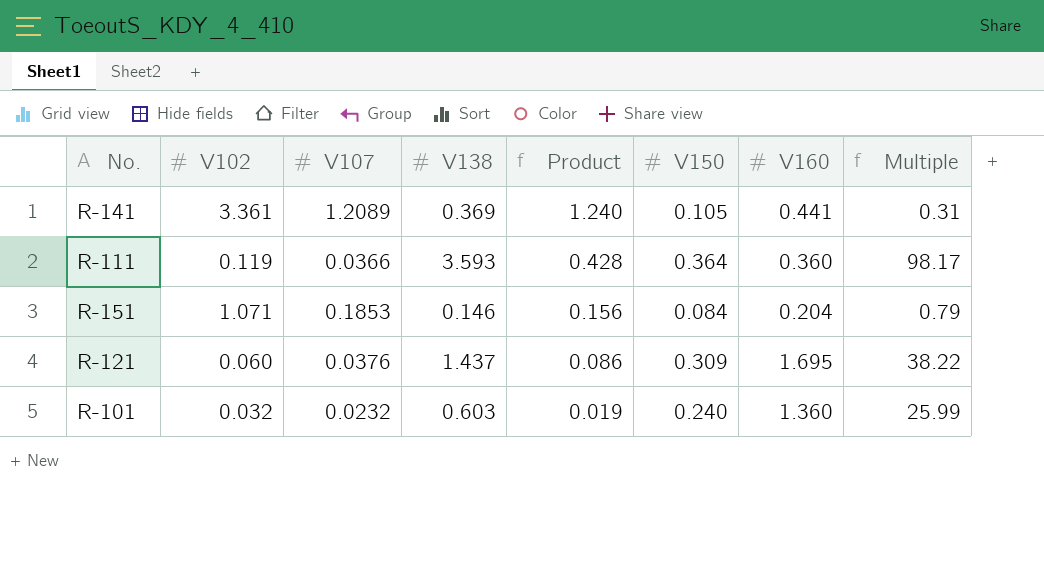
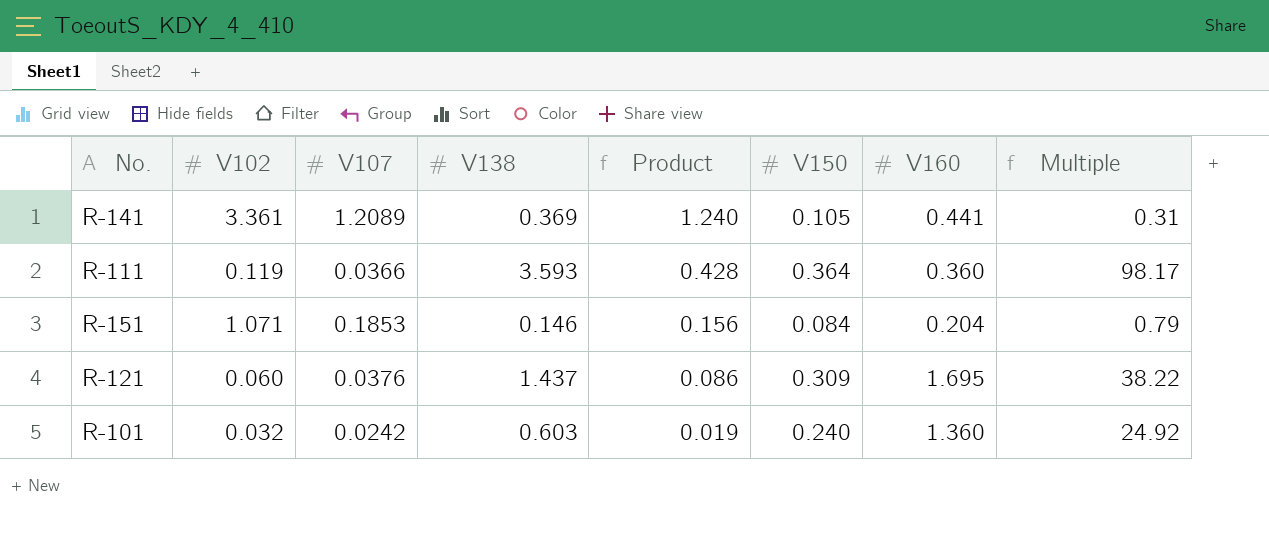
R-101 | V107: 0.0232 -> 0.0242
R-101 | Multiple: 25.99 -> 24.92

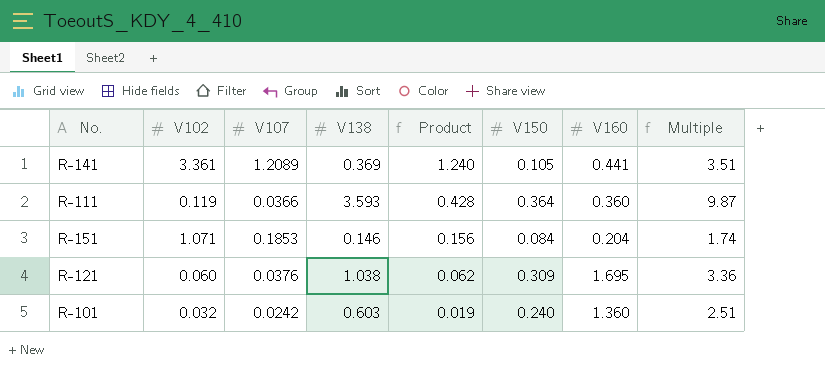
column Multiple | formula: [V138] / [V107] -> [V138] / [V150]
R-121 | V138: 1.437 -> 1.038
R-121 | Product: 0.086 -> 0.062

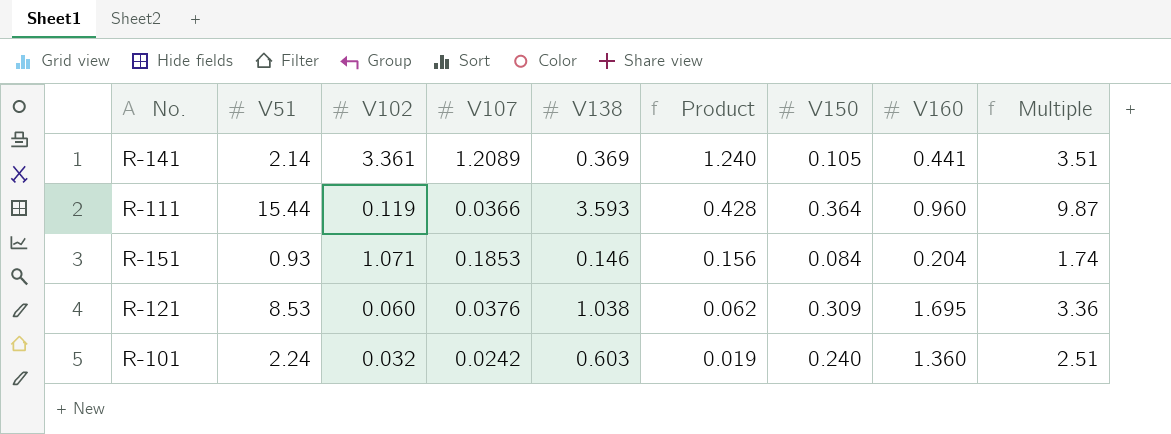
column V51 | position: none -> 2
R-111 | V160: 0.360 -> 0.960

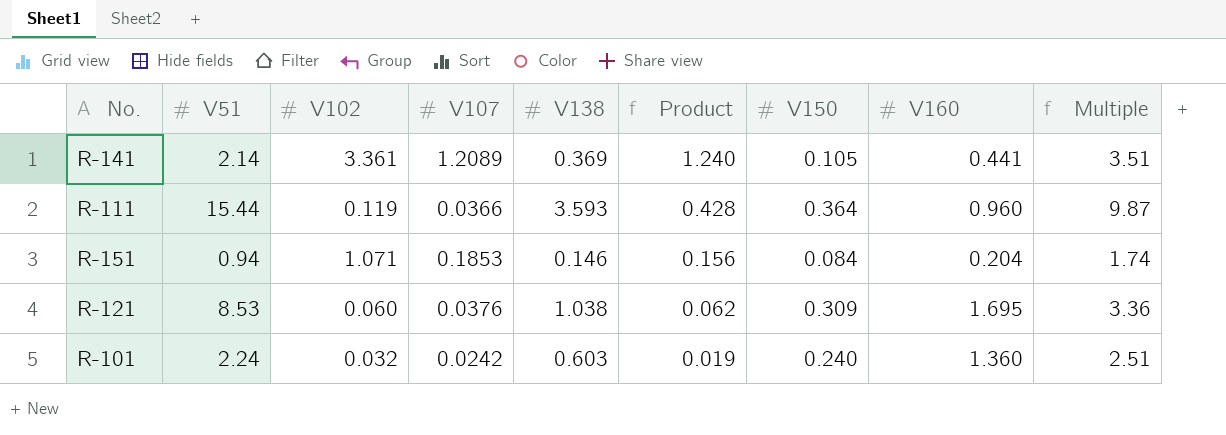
R-151 | V51: 0.93 -> 0.94

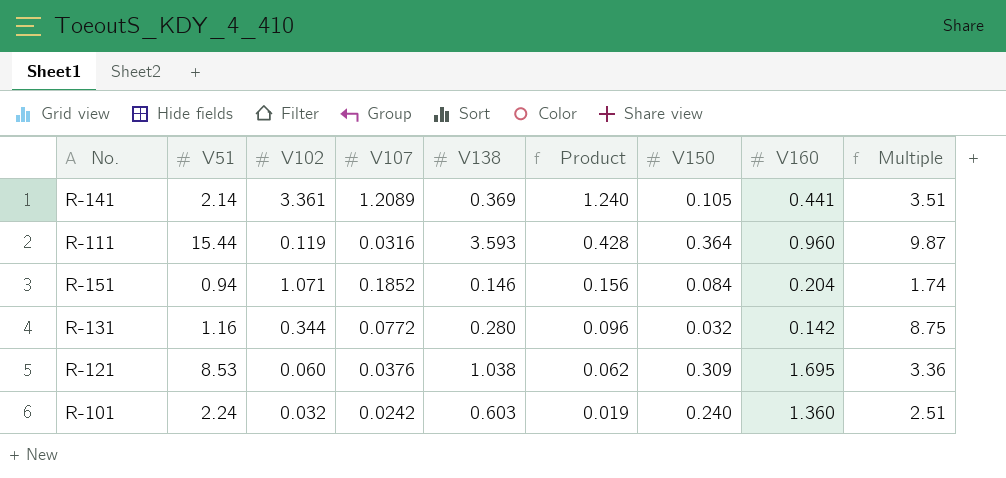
R-111 | V107: 0.0366 -> 0.0316
R-151 | V107: 0.1853 -> 0.1852
row R-131: none -> 1.16 | 0.344 | 0.0772 | 0.280 | 0.096 | 0.032 | 0.142 | 8.75

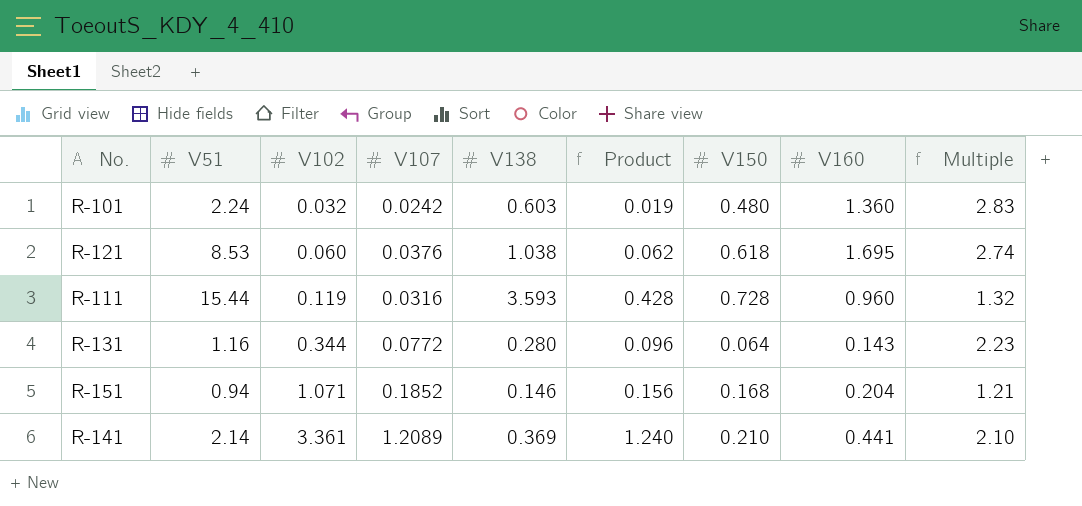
row order: Product descending -> V102 ascending
column Multiple | formula: [V138] / [V150] -> [V160] / [V150]
R-101 | V150: 0.240 -> 0.480
R-121 | V150: 0.309 -> 0.618
R-111 | V150: 0.364 -> 0.728
R-131 | V150: 0.032 -> 0.064
R-131 | V160: 0.142 -> 0.143
R-151 | V150: 0.084 -> 0.168
R-141 | V150: 0.105 -> 0.210

